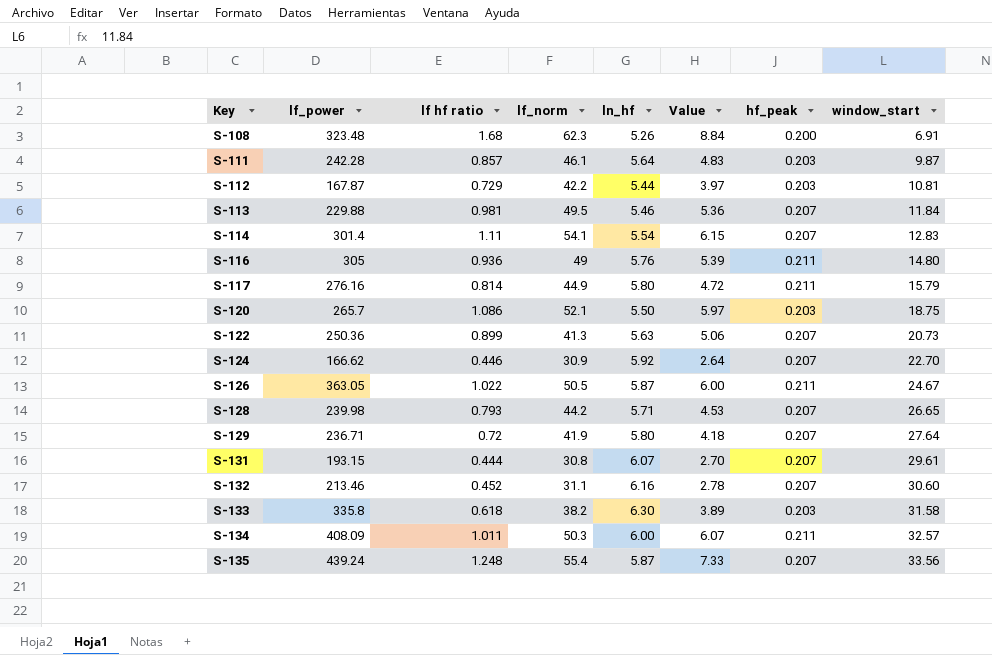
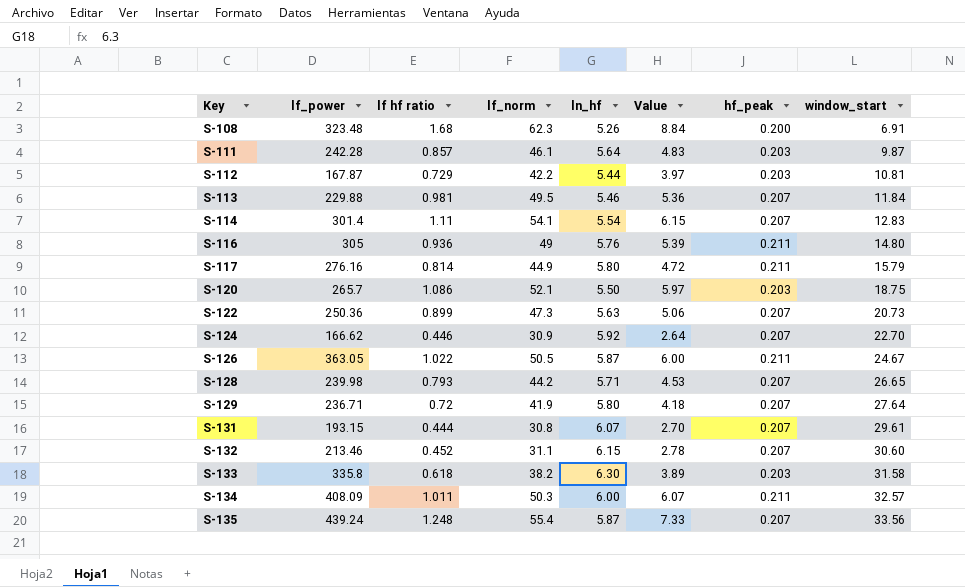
S-122 | lf_norm: 41.3 -> 47.3
S-132 | ln_hf: 6.16 -> 6.15

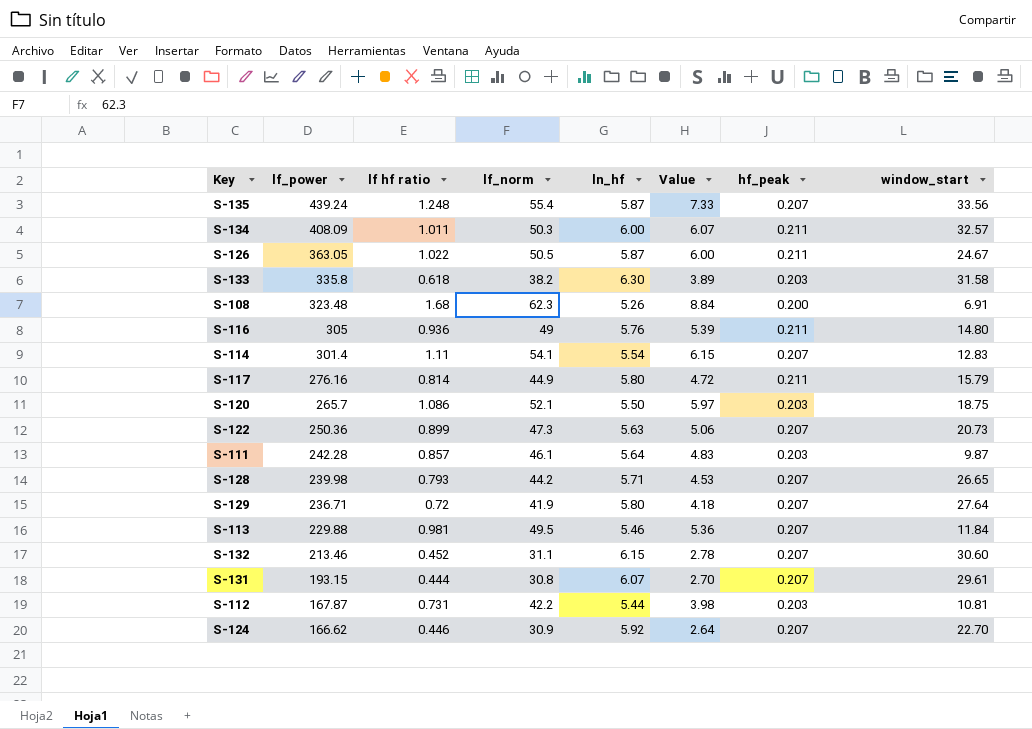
row order: Key ascending -> lf_power descending
S-112 | lf hf ratio: 0.729 -> 0.731
S-112 | Value: 3.97 -> 3.98

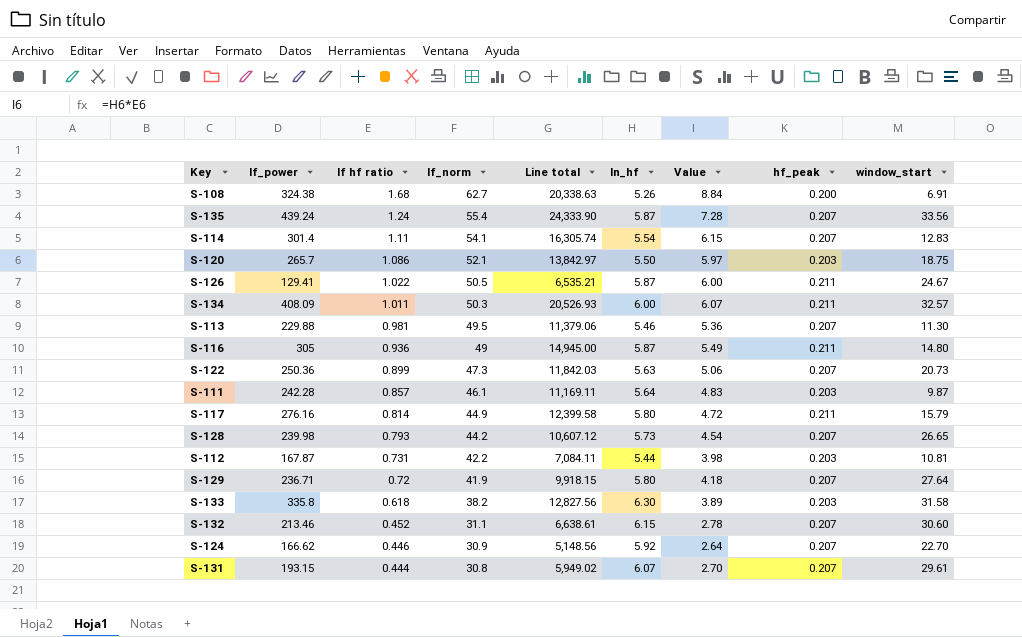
row order: lf_power descending -> lf hf ratio descending
column Line total | formula: none -> [lf_power] * [lf_norm]
S-108 | lf_power: 323.48 -> 324.38
S-108 | lf_norm: 62.3 -> 62.7
S-135 | lf hf ratio: 1.248 -> 1.24
S-135 | Value: 7.33 -> 7.28
S-126 | lf_power: 363.05 -> 129.41
S-113 | window_start: 11.84 -> 11.30
S-116 | ln_hf: 5.76 -> 5.87
S-116 | Value: 5.39 -> 5.49
S-128 | ln_hf: 5.71 -> 5.73
S-128 | Value: 4.53 -> 4.54

